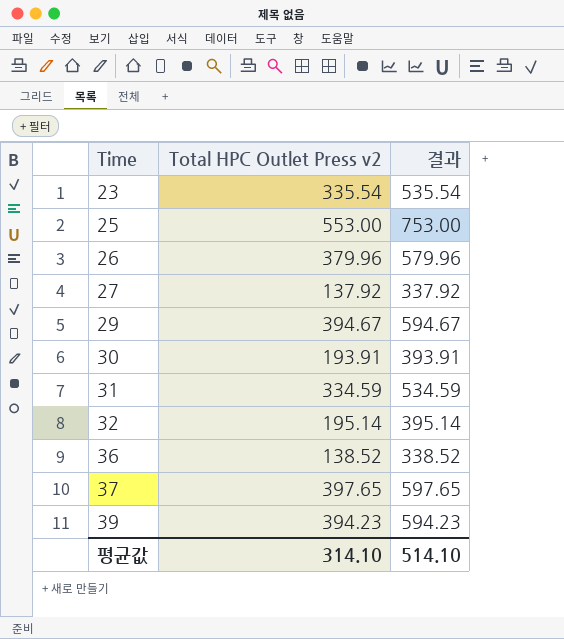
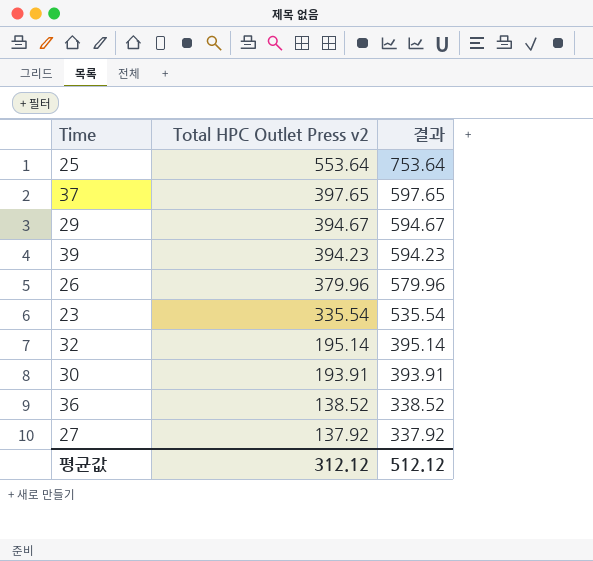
row order: Time ascending -> Total HPC Outlet Press v2 descending
row 31: 334.59 | 534.59 -> none
25 | Total HPC Outlet Press v2: 553.00 -> 553.64
25 | 결과: 753.00 -> 753.64
평균값 | Total HPC Outlet Press v2: 314.10 -> 312.12
평균값 | 결과: 514.10 -> 512.12

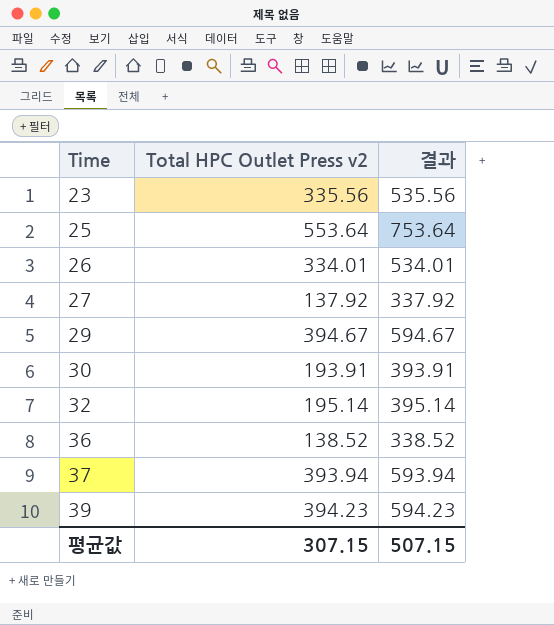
row order: Total HPC Outlet Press v2 descending -> Time ascending
23 | Total HPC Outlet Press v2: 335.54 -> 335.56
23 | 결과: 535.54 -> 535.56
26 | Total HPC Outlet Press v2: 379.96 -> 334.01
26 | 결과: 579.96 -> 534.01
37 | Total HPC Outlet Press v2: 397.65 -> 393.94
37 | 결과: 597.65 -> 593.94
평균값 | Total HPC Outlet Press v2: 312.12 -> 307.15
평균값 | 결과: 512.12 -> 507.15

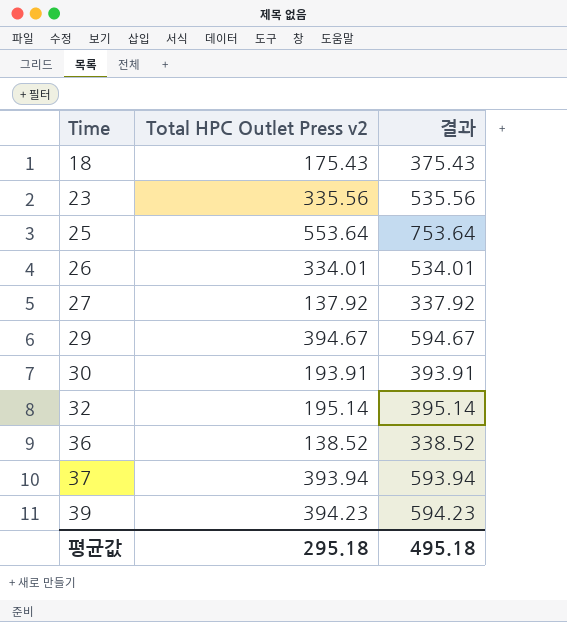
row 18: none -> 175.43 | 375.43
평균값 | Total HPC Outlet Press v2: 307.15 -> 295.18
평균값 | 결과: 507.15 -> 495.18

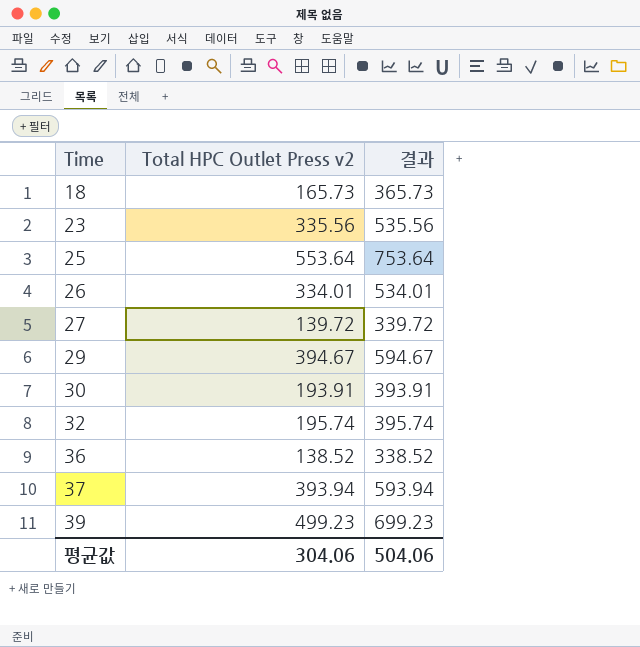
18 | Total HPC Outlet Press v2: 175.43 -> 165.73
18 | 결과: 375.43 -> 365.73
27 | Total HPC Outlet Press v2: 137.92 -> 139.72
27 | 결과: 337.92 -> 339.72
32 | Total HPC Outlet Press v2: 195.14 -> 195.74
32 | 결과: 395.14 -> 395.74
39 | Total HPC Outlet Press v2: 394.23 -> 499.23
39 | 결과: 594.23 -> 699.23
평균값 | Total HPC Outlet Press v2: 295.18 -> 304.06
평균값 | 결과: 495.18 -> 504.06

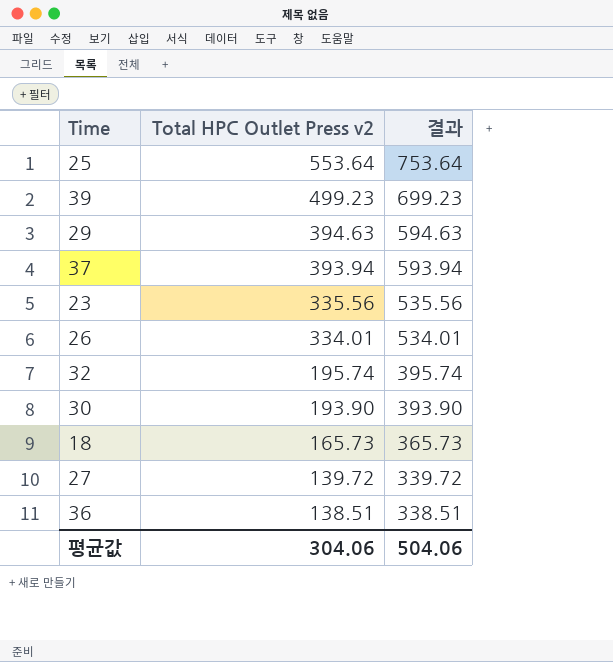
row order: Time ascending -> Total HPC Outlet Press v2 descending
29 | Total HPC Outlet Press v2: 394.67 -> 394.63
29 | 결과: 594.67 -> 594.63
30 | Total HPC Outlet Press v2: 193.91 -> 193.90
30 | 결과: 393.91 -> 393.90
36 | Total HPC Outlet Press v2: 138.52 -> 138.51
36 | 결과: 338.52 -> 338.51

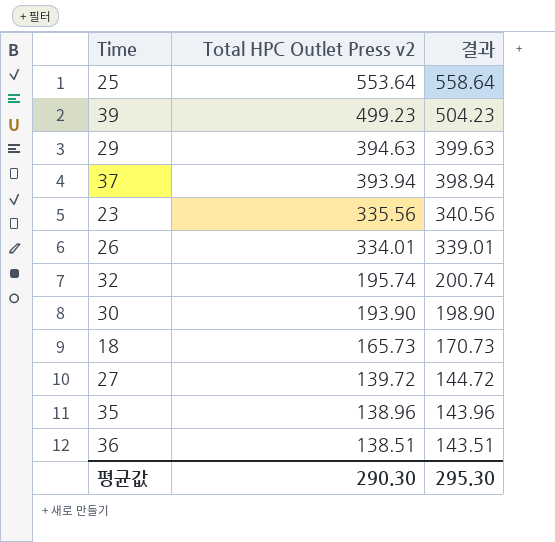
column 결과 | formula: [Total HPC Outlet Press v2] + 200 -> [Total HPC Outlet Press v2] + 5
row 35: none -> 138.96 | 143.96
평균값 | Total HPC Outlet Press v2: 304.06 -> 290.30
평균값 | 결과: 504.06 -> 295.30

